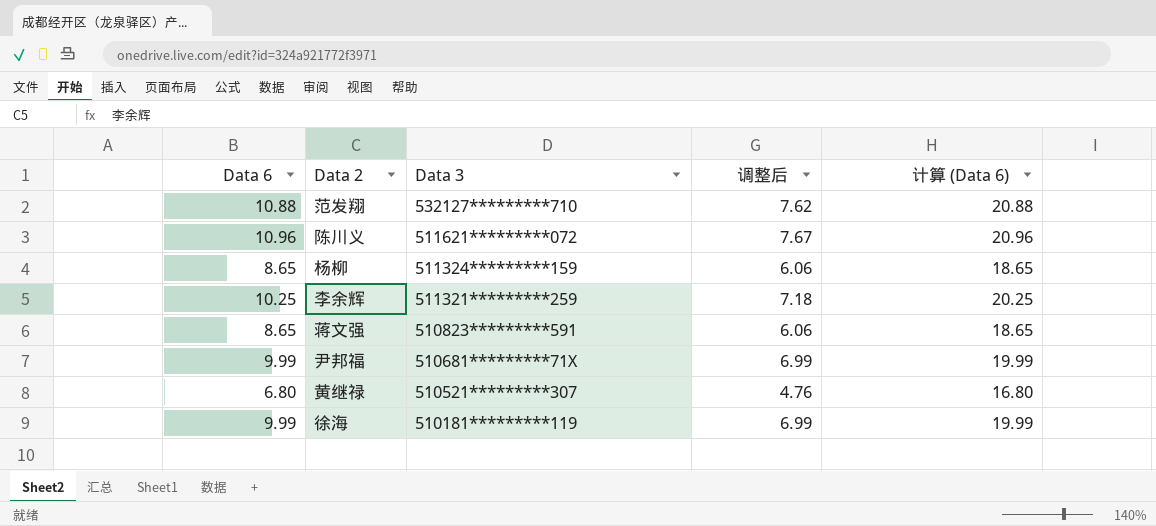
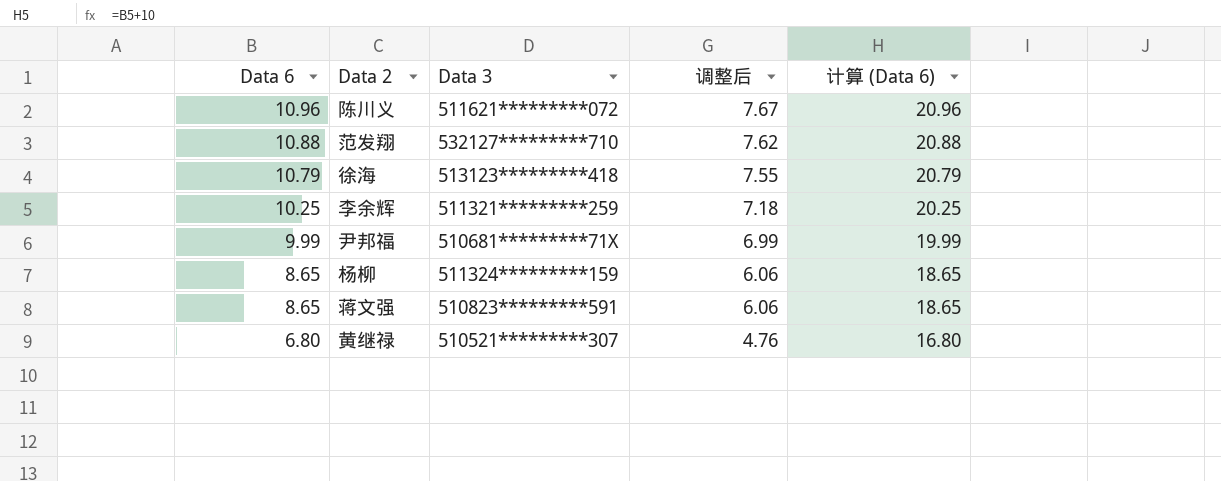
row order: Data 3 descending -> Data 6 descending
徐海 | Data 6: 9.99 -> 10.79
徐海 | Data 3: 510181*********119 -> 513123*********418
徐海 | 调整后: 6.99 -> 7.55
徐海 | 计算 (Data 6): 19.99 -> 20.79

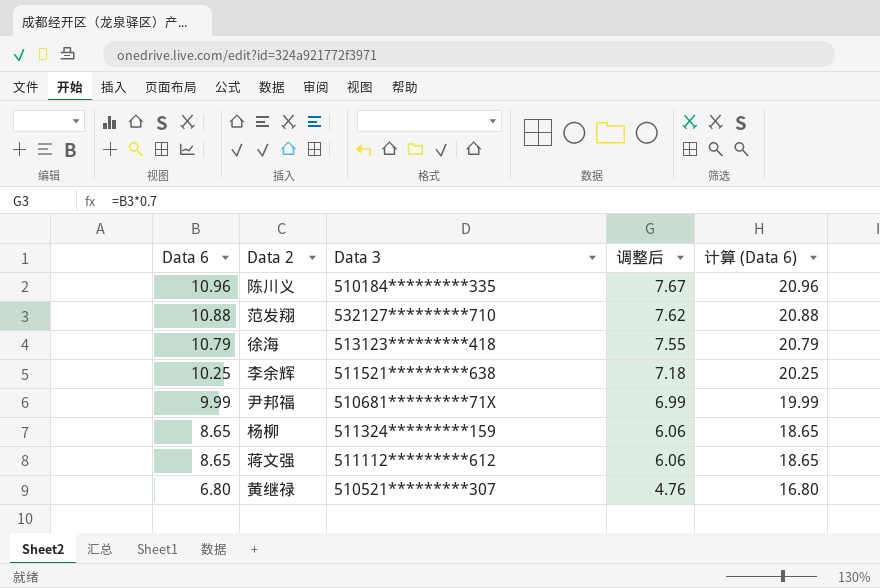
陈川义 | Data 3: 511621*********072 -> 510184*********335
李余辉 | Data 3: 511321*********259 -> 511521*********638
蒋文强 | Data 3: 510823*********591 -> 511112*********612

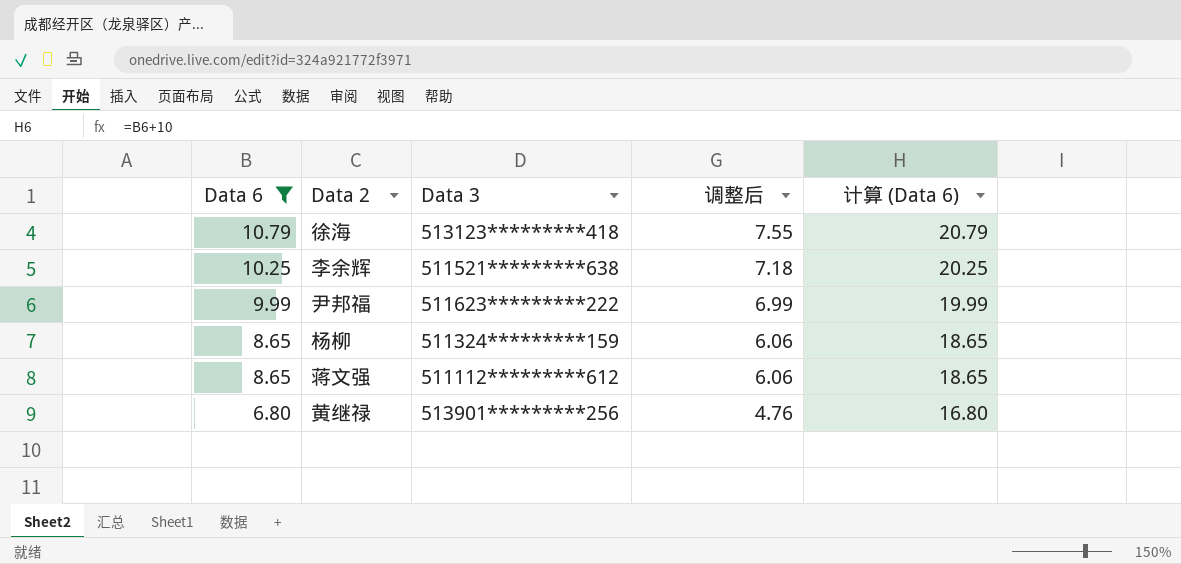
filter: none -> Data 6 <= 10.79
尹邦福 | Data 3: 510681*********71X -> 511623*********222
黄继禄 | Data 3: 510521*********307 -> 513901*********256

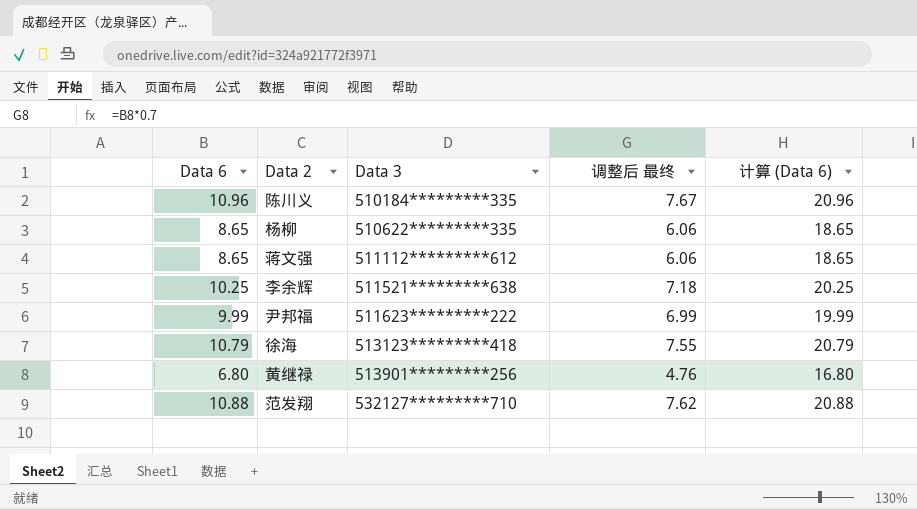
filter: Data 6 <= 10.79 -> none
row order: Data 6 descending -> Data 3 ascending
column name: 调整后 -> 调整后 最终
杨柳 | Data 3: 511324*********159 -> 510622*********335

